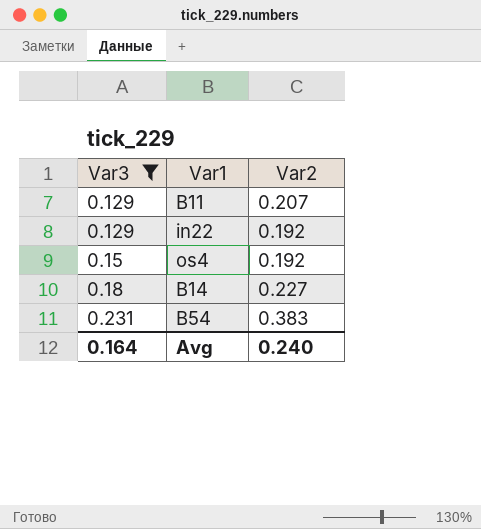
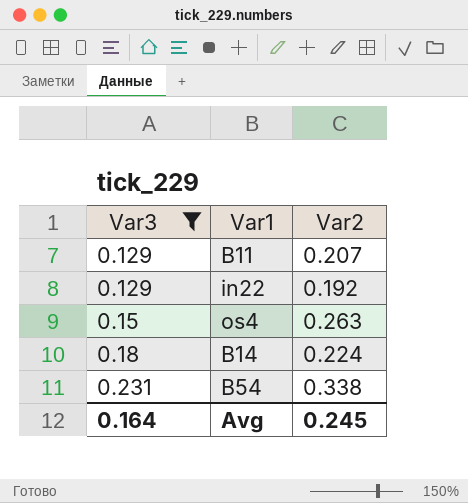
os4 | Var2: 0.192 -> 0.263
B14 | Var2: 0.227 -> 0.224
B54 | Var2: 0.383 -> 0.338
Avg | Var2: 0.240 -> 0.245

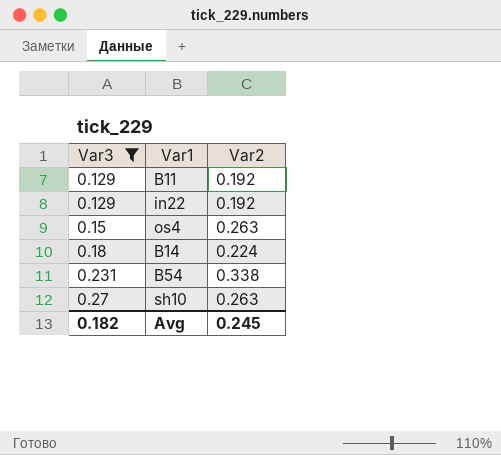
B11 | Var2: 0.207 -> 0.192
row sh10: none -> 0.27 | 0.263
Avg | Var3: 0.164 -> 0.182

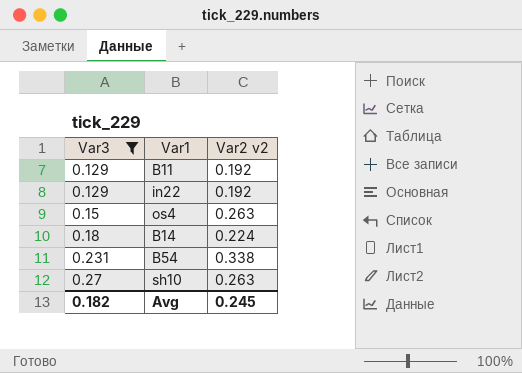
column name: Var2 -> Var2 v2

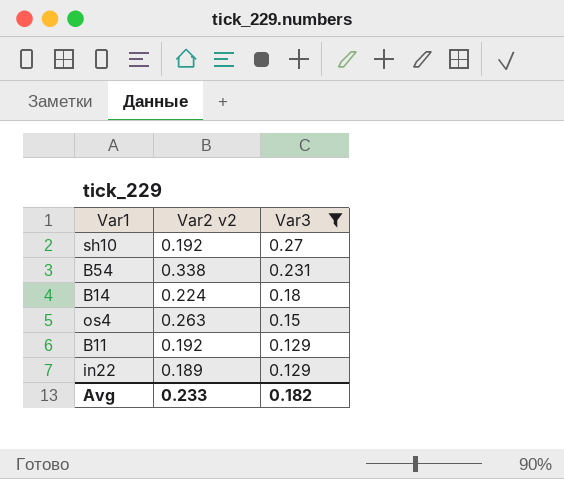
row order: Var3 ascending -> Var3 descending
column Var3 | position: 1 -> 3
sh10 | Var2 v2: 0.263 -> 0.192
in22 | Var2 v2: 0.192 -> 0.189
Avg | Var2 v2: 0.245 -> 0.233

